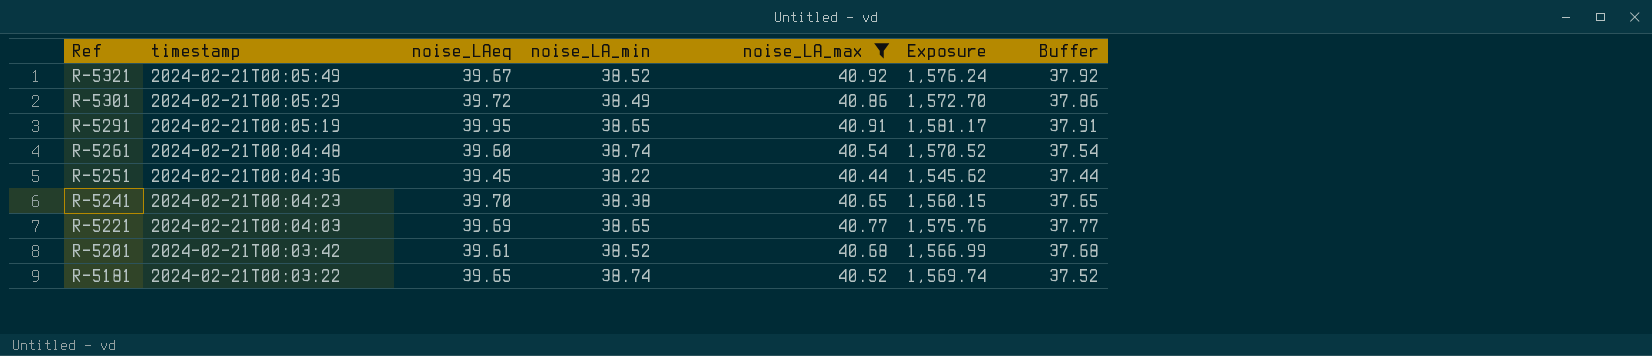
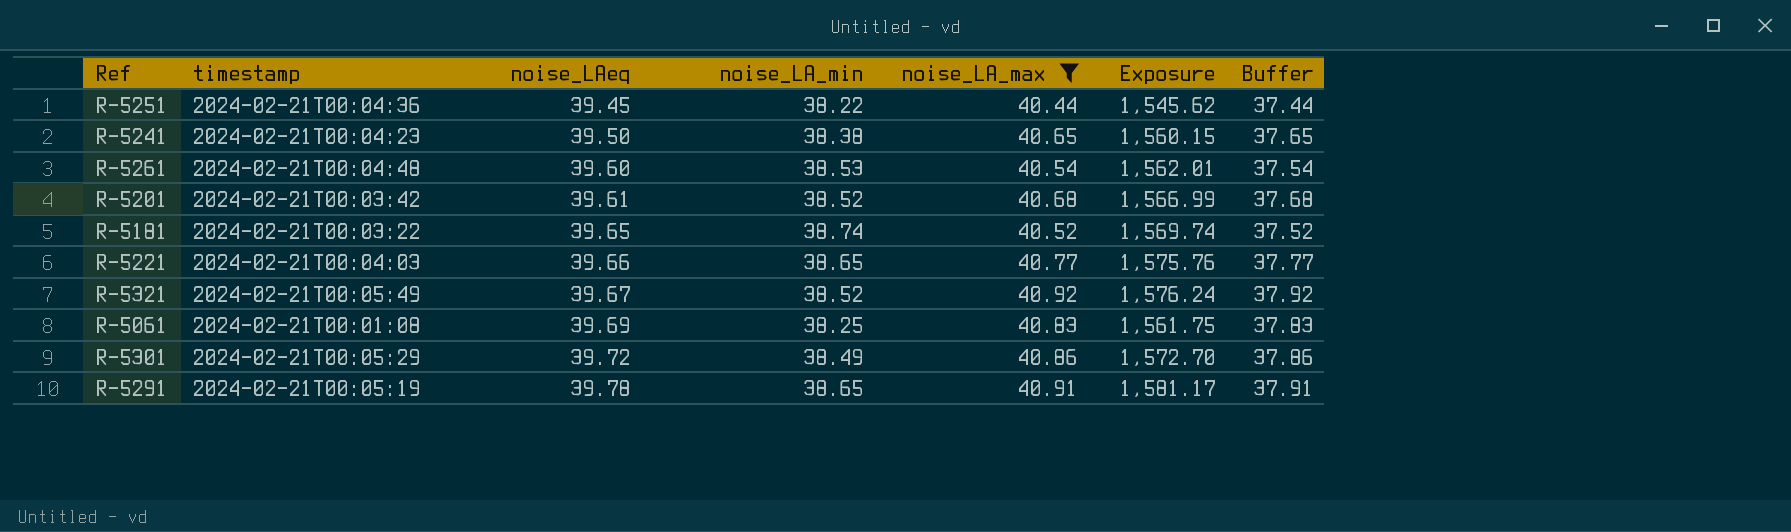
row order: Ref descending -> noise_LAeq ascending
R-5241 | noise_LAeq: 39.70 -> 39.50
R-5261 | noise_LA_min: 38.74 -> 38.53
R-5261 | Exposure: 1,570.52 -> 1,562.01
R-5221 | noise_LAeq: 39.69 -> 39.66
row R-5061: none -> 2024-02-21T00:01:08 | 39.69 | 38.25 | 40.83 | 1,561.75 | 37.83
R-5291 | noise_LAeq: 39.95 -> 39.78

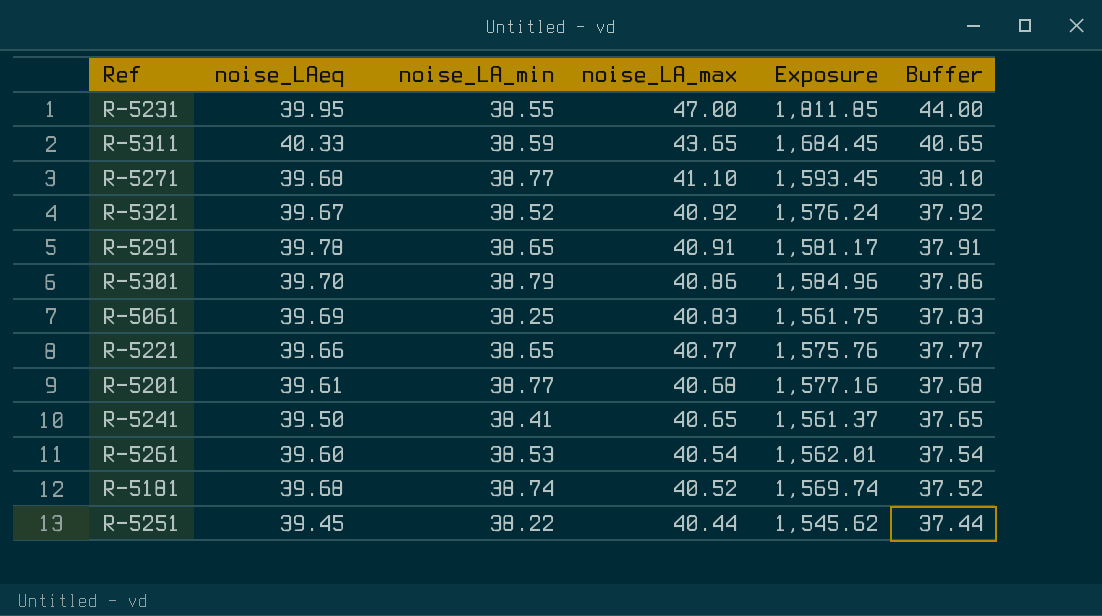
filter: noise_LA_max <= 40.92 -> none
row order: noise_LAeq ascending -> noise_LA_max descending
column timestamp | position: 2 -> none
R-5301 | noise_LAeq: 39.72 -> 39.70
R-5301 | noise_LA_min: 38.49 -> 38.79
R-5301 | Exposure: 1,572.70 -> 1,584.96
R-5201 | noise_LA_min: 38.52 -> 38.77
R-5201 | Exposure: 1,566.99 -> 1,577.16
R-5241 | noise_LA_min: 38.38 -> 38.41
R-5241 | Exposure: 1,560.15 -> 1,561.37
R-5181 | noise_LAeq: 39.65 -> 39.68

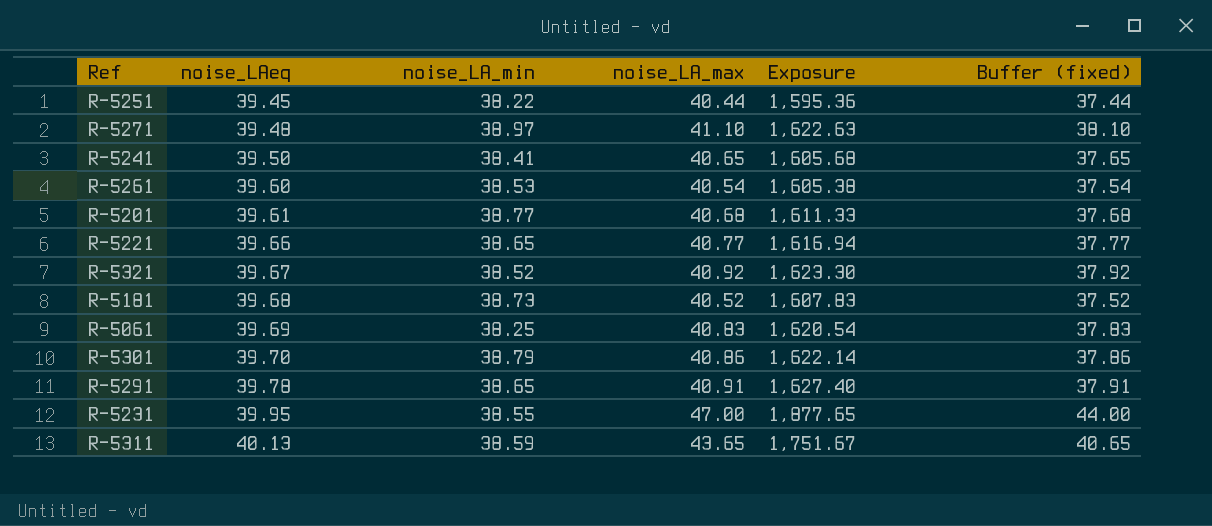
row order: noise_LA_max descending -> noise_LAeq ascending
column Exposure | formula: [noise_LA_min] * [noise_LA_max] -> [noise_LAeq] * [noise_LA_max]
column name: Buffer -> Buffer (fixed)
R-5271 | noise_LAeq: 39.68 -> 39.48
R-5271 | noise_LA_min: 38.77 -> 38.97
R-5181 | noise_LA_min: 38.74 -> 38.73
R-5311 | noise_LAeq: 40.33 -> 40.13

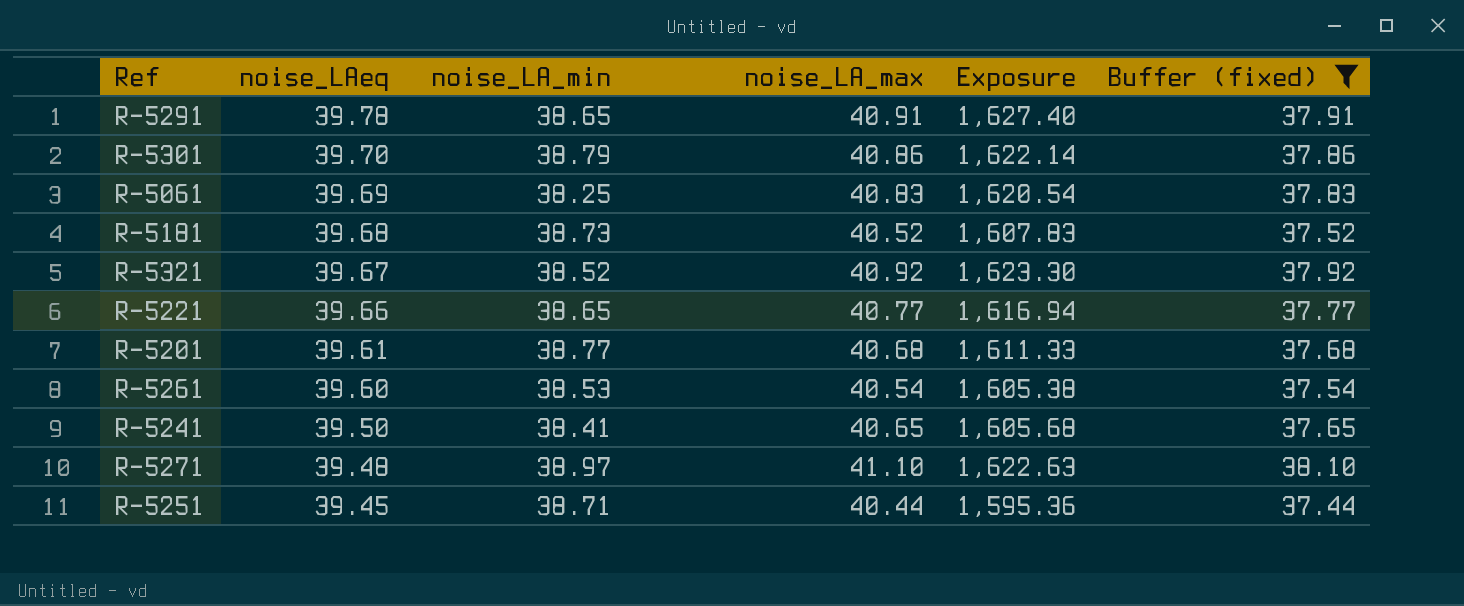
filter: none -> Buffer (fixed) <= 38.10
row order: noise_LAeq ascending -> noise_LAeq descending
R-5251 | noise_LA_min: 38.22 -> 38.71

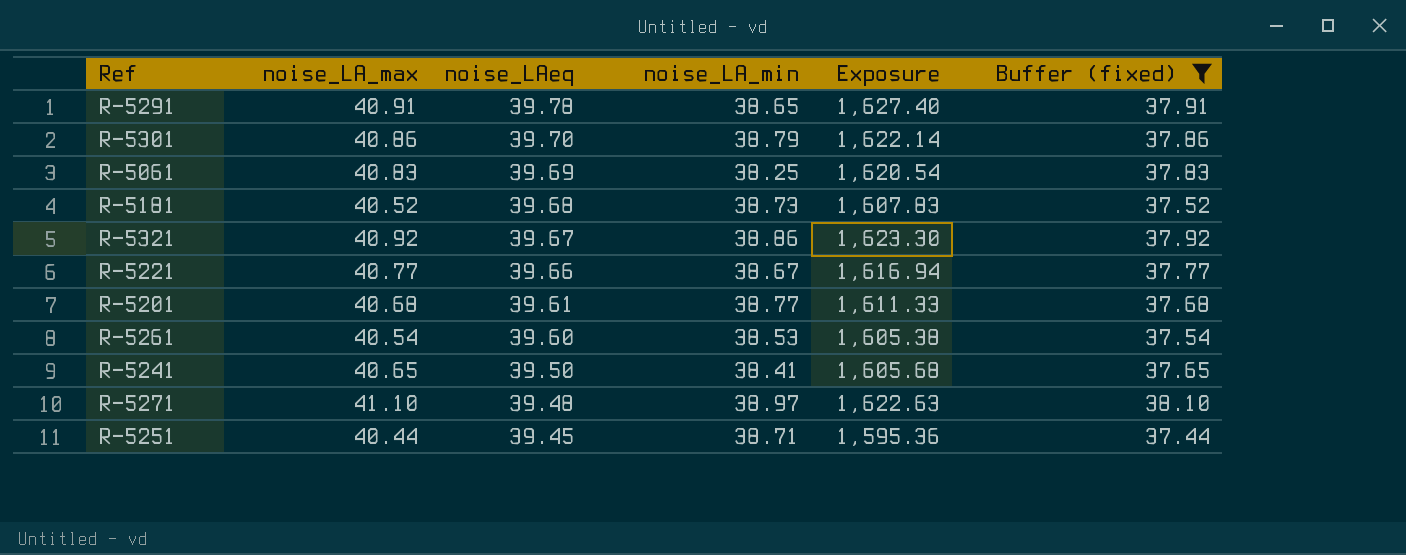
column noise_LA_max | position: 4 -> 2
R-5321 | noise_LA_min: 38.52 -> 38.86
R-5221 | noise_LA_min: 38.65 -> 38.67

